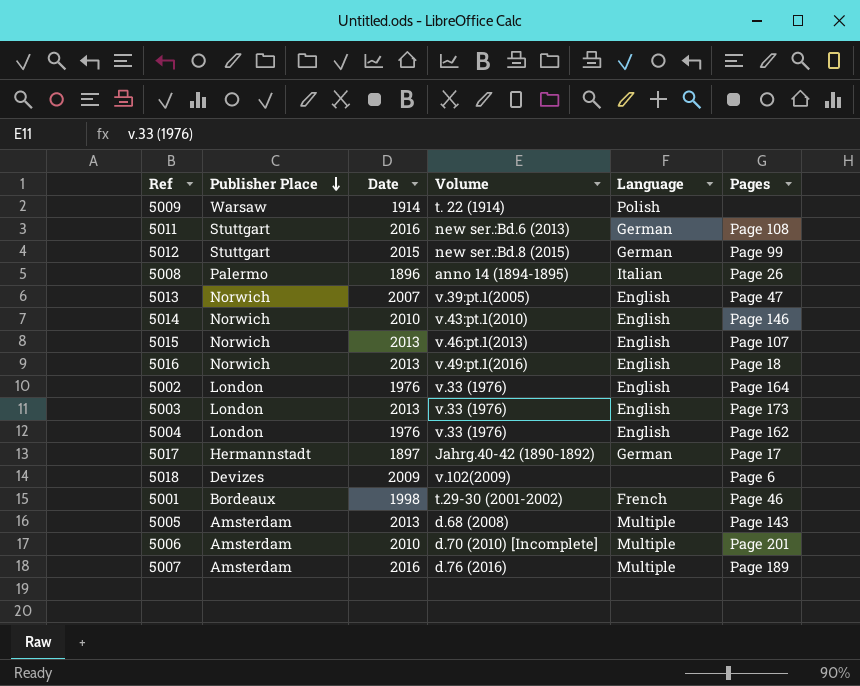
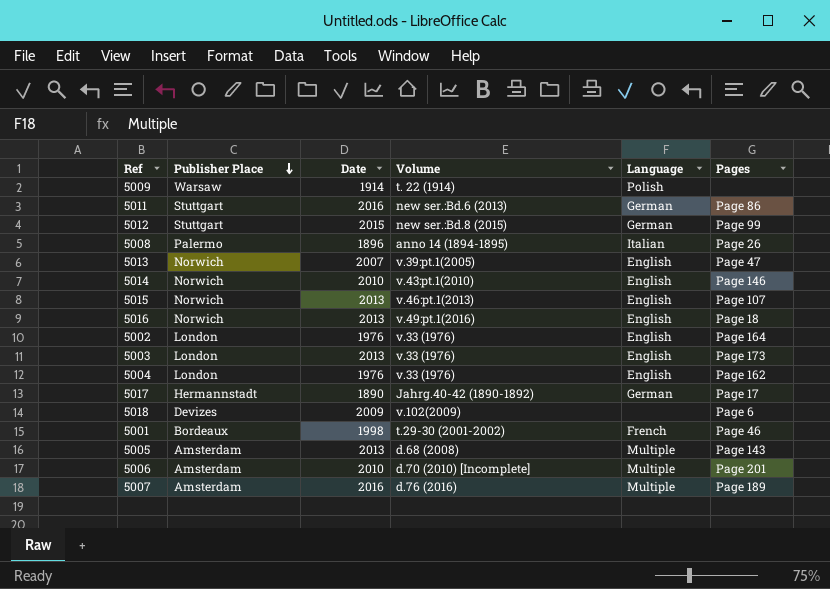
5011 | Pages: Page 108 -> Page 86
5017 | Date: 1897 -> 1890

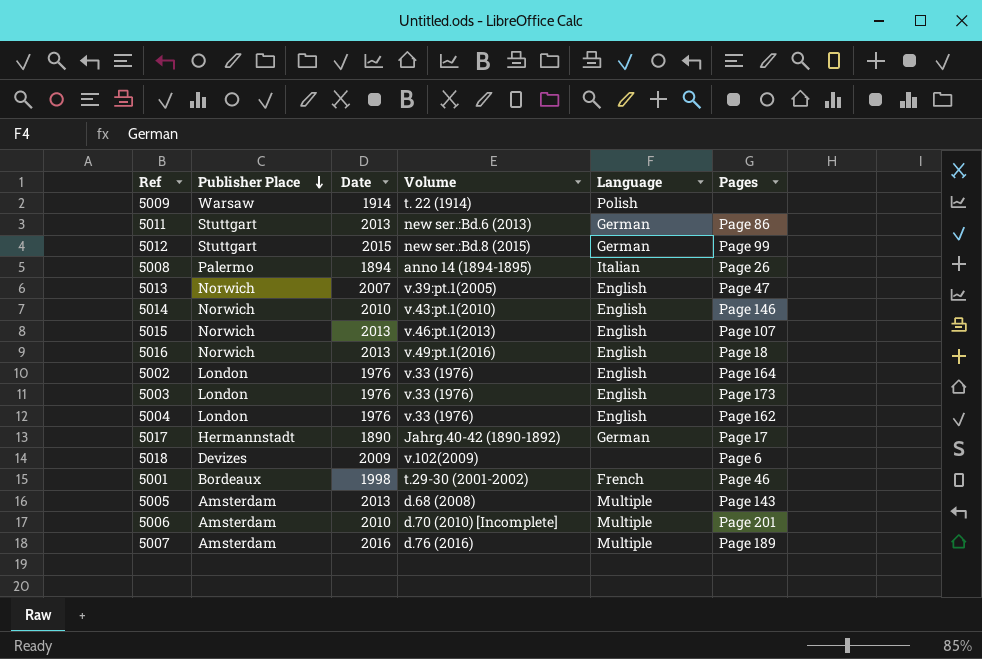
5011 | Date: 2016 -> 2013
5008 | Date: 1896 -> 1894
5003 | Date: 2013 -> 1976

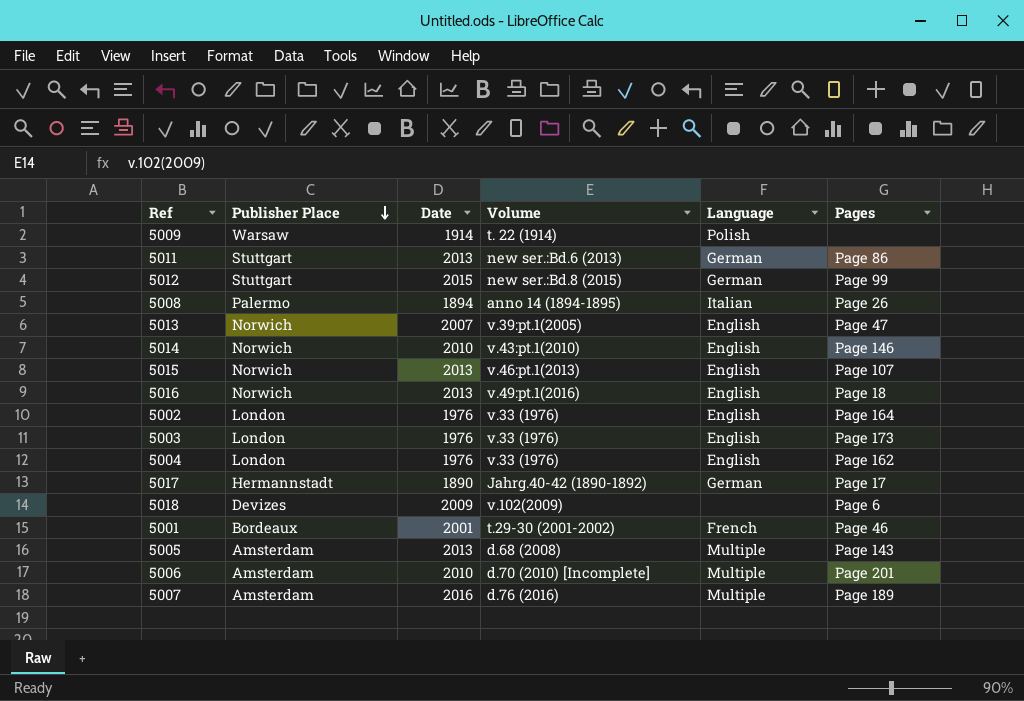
5001 | Date: 1998 -> 2001

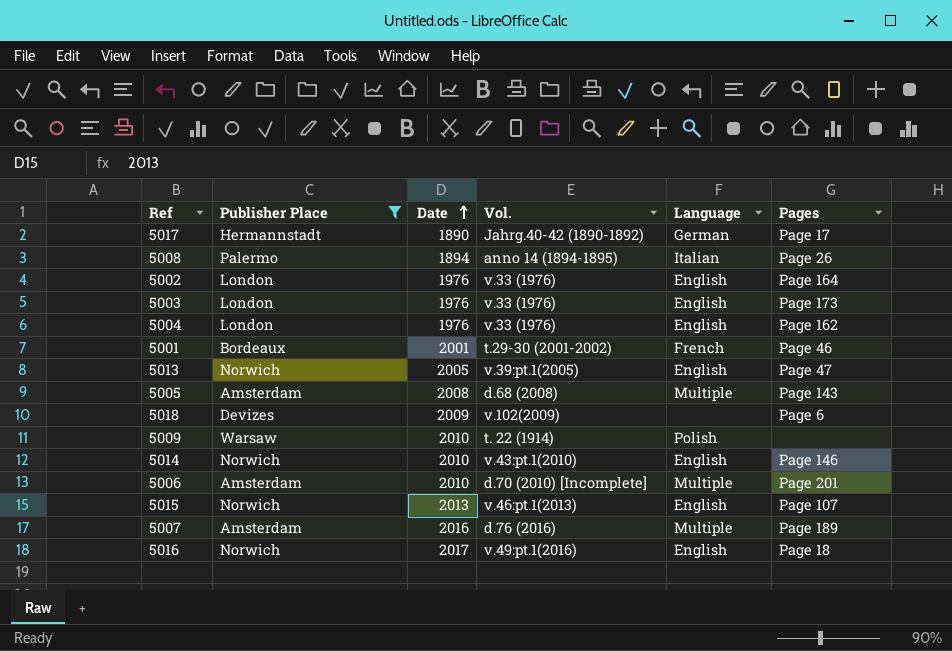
filter: none -> Publisher Place != Stuttgart
row order: Publisher Place descending -> Date ascending
column name: Volume -> Vol.
5013 | Date: 2007 -> 2005
5005 | Date: 2013 -> 2008
5009 | Date: 1914 -> 2010
5016 | Date: 2013 -> 2017

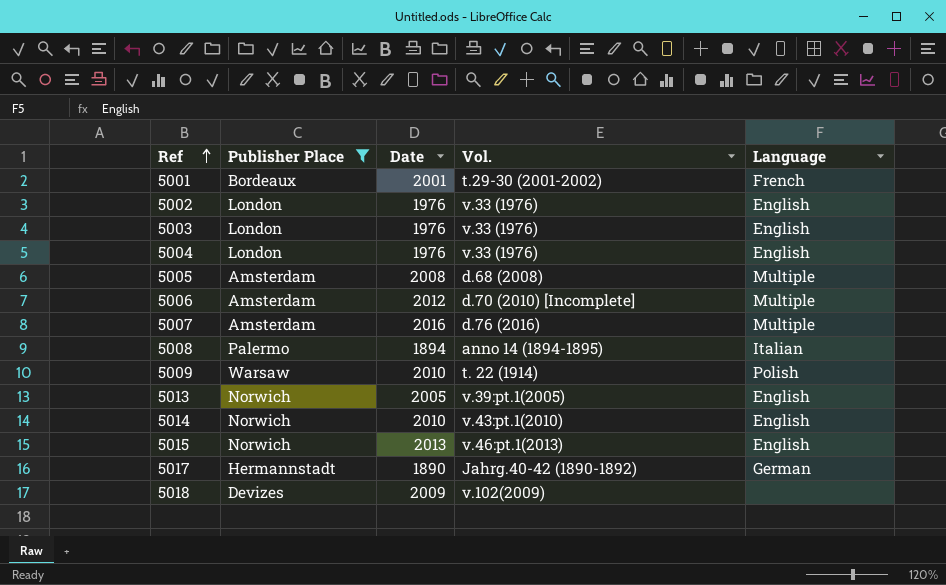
row order: Date ascending -> Ref ascending
column Pages | position: 6 -> none
row 5016: Norwich | 2017 | v.49:pt.1(2016) | English | Page 18 -> none
5006 | Date: 2010 -> 2012

